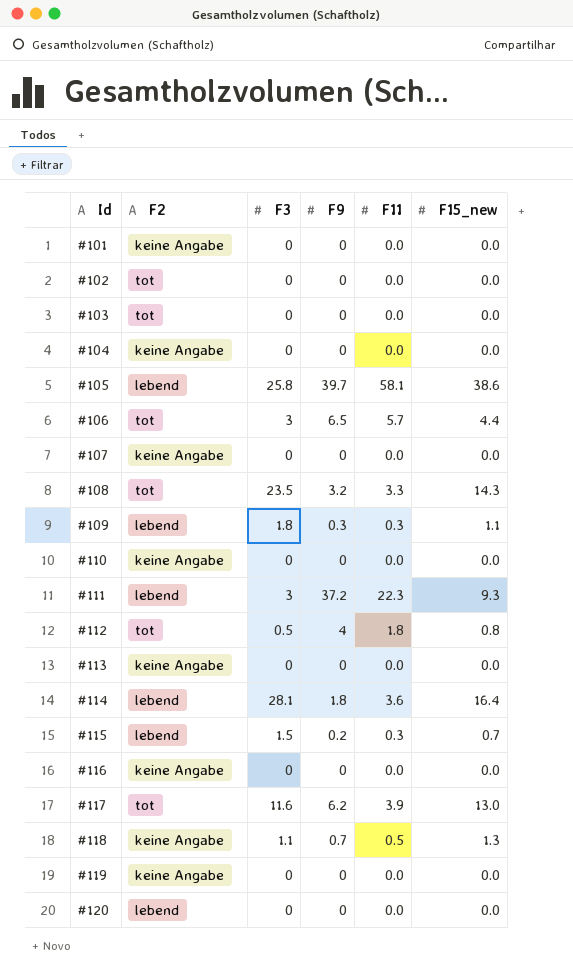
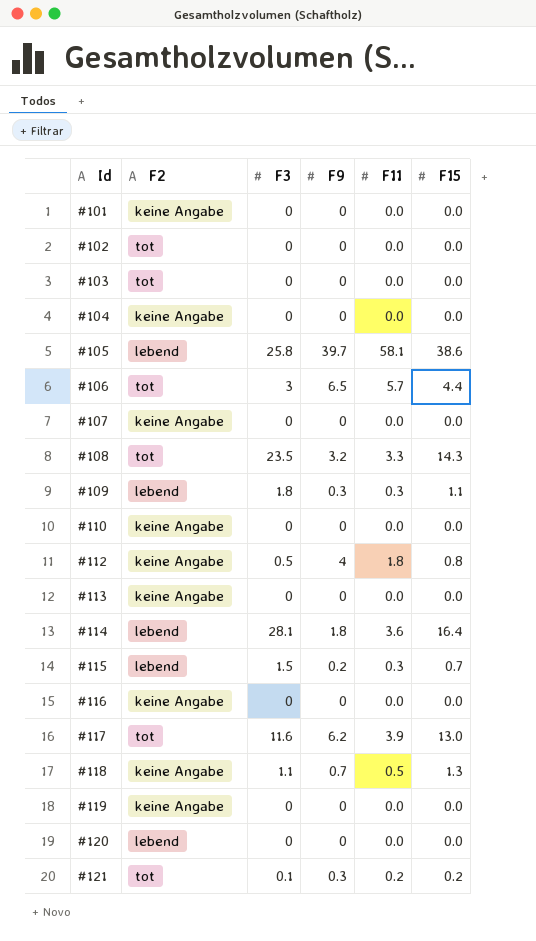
column name: F15_new -> F15
row #111: lebend | 3 | 37.2 | 22.3 | 9.3 -> none
#112 | F2: tot -> keine Angabe
row #121: none -> tot | 0.1 | 0.3 | 0.2 | 0.2

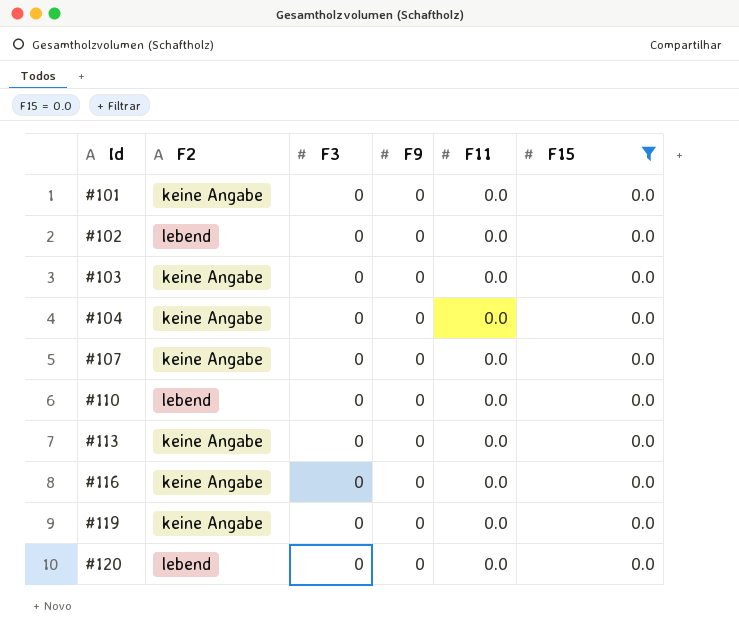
filter: none -> F15 = 0.0
#102 | F2: tot -> lebend
#103 | F2: tot -> keine Angabe
#110 | F2: keine Angabe -> lebend

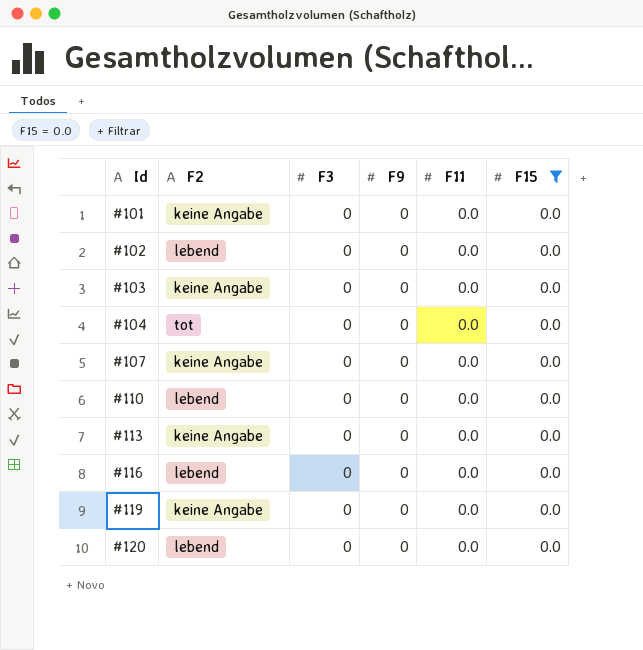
#104 | F2: keine Angabe -> tot
#116 | F2: keine Angabe -> lebend

